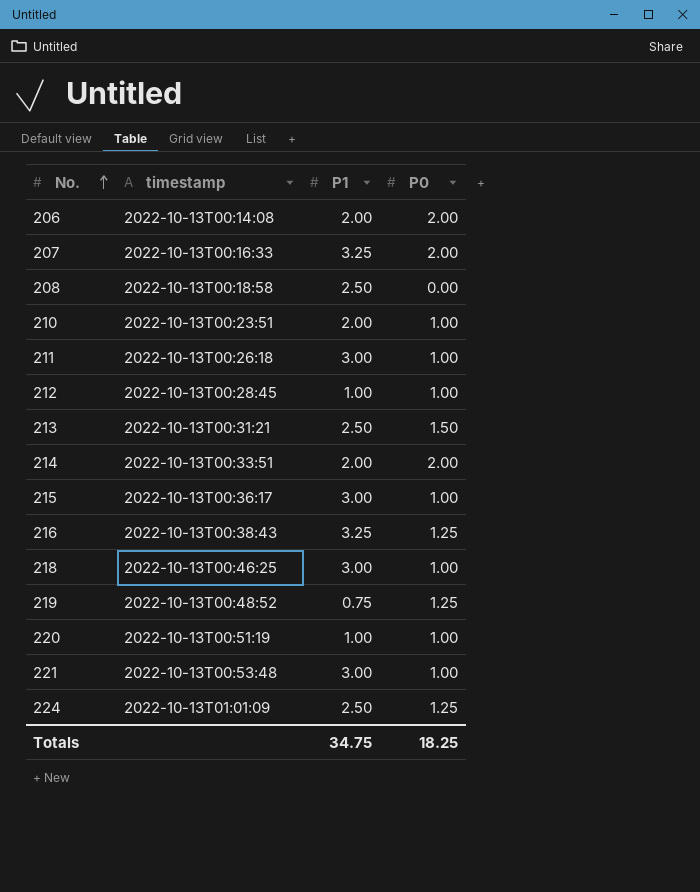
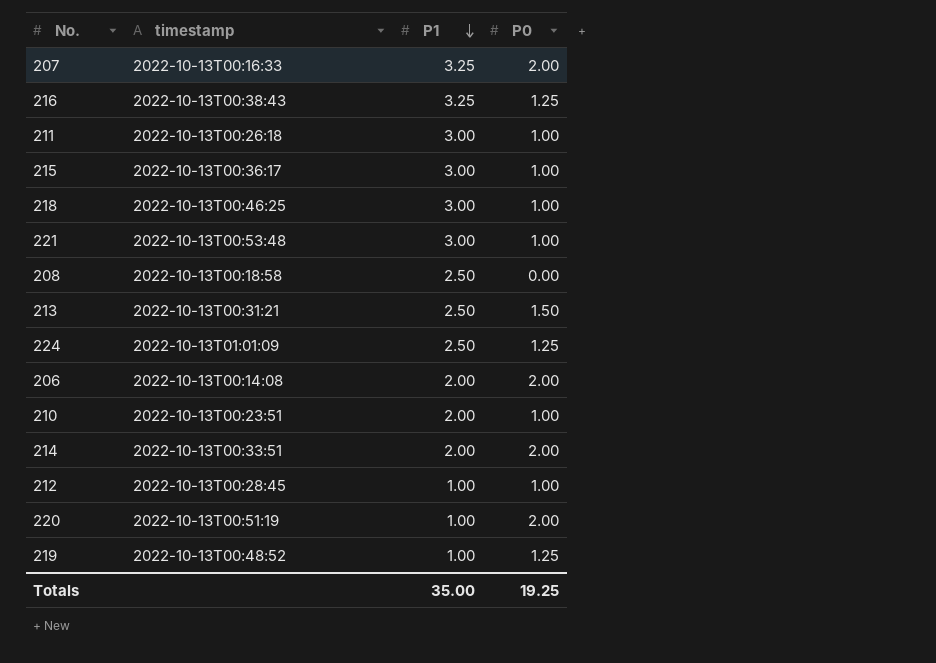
row order: No. ascending -> P1 descending
220 | P0: 1.00 -> 2.00
219 | P1: 0.75 -> 1.00
Totals | P1: 34.75 -> 35.00
Totals | P0: 18.25 -> 19.25

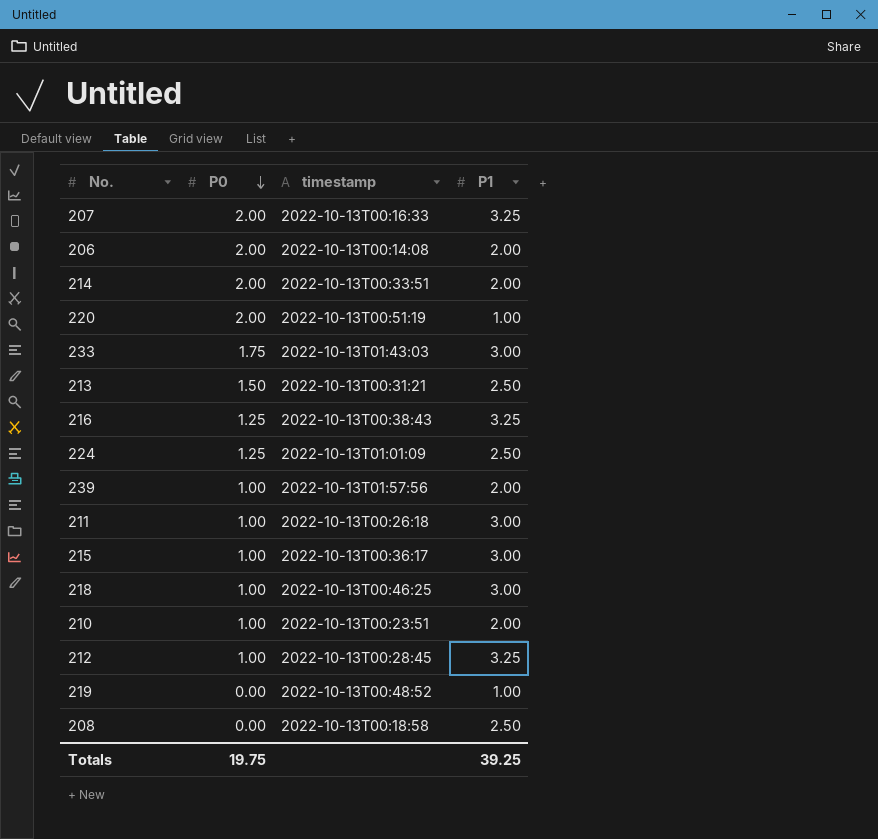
row order: P1 descending -> P0 descending
column P0 | position: 4 -> 2
row 221: 2022-10-13T00:53:48 | 3.00 | 1.00 -> none
row 233: none -> 1.75 | 2022-10-13T01:43:03 | 3.00
row 239: none -> 1.00 | 2022-10-13T01:57:56 | 2.00
212 | P1: 1.00 -> 3.25
219 | P0: 1.25 -> 0.00
Totals | P0: 19.25 -> 19.75
Totals | P1: 35.00 -> 39.25

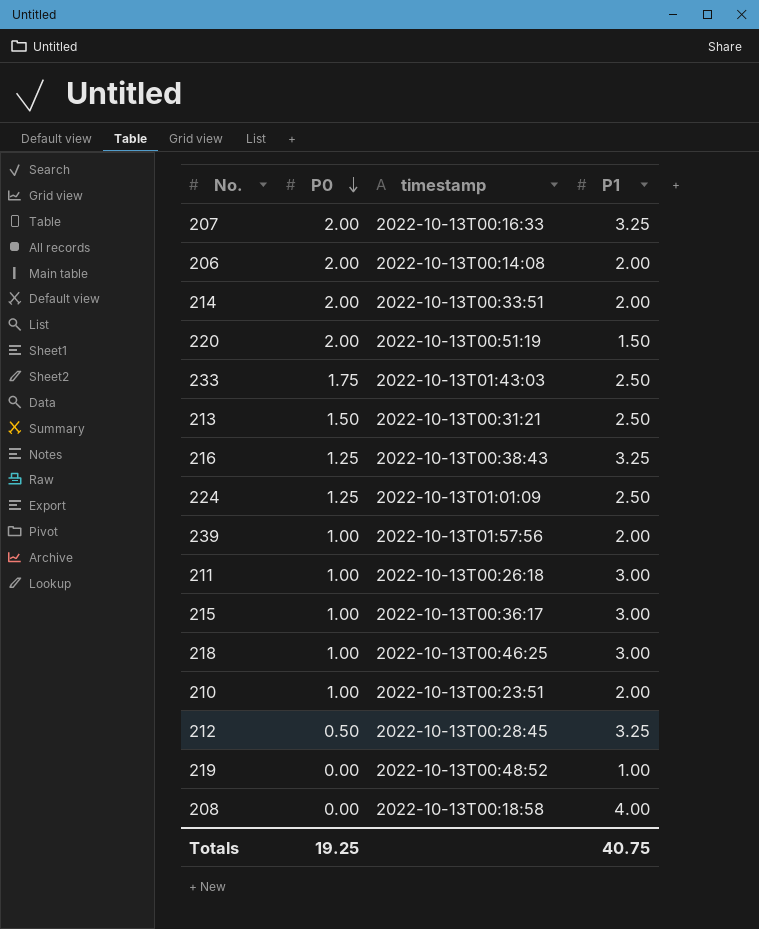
220 | P1: 1.00 -> 1.50
233 | P1: 3.00 -> 2.50
212 | P0: 1.00 -> 0.50
208 | P1: 2.50 -> 4.00
Totals | P0: 19.75 -> 19.25
Totals | P1: 39.25 -> 40.75

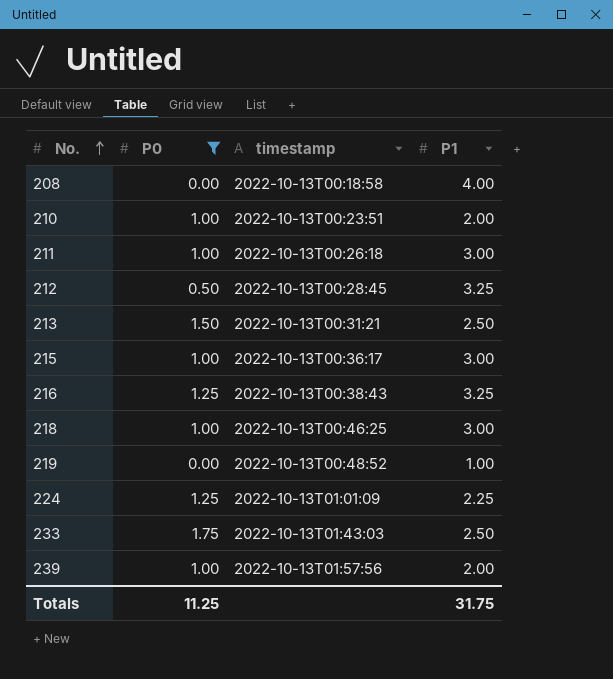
filter: none -> P0 != 2.00
row order: P0 descending -> No. ascending
224 | P1: 2.50 -> 2.25
Totals | P0: 19.25 -> 11.25
Totals | P1: 40.75 -> 31.75

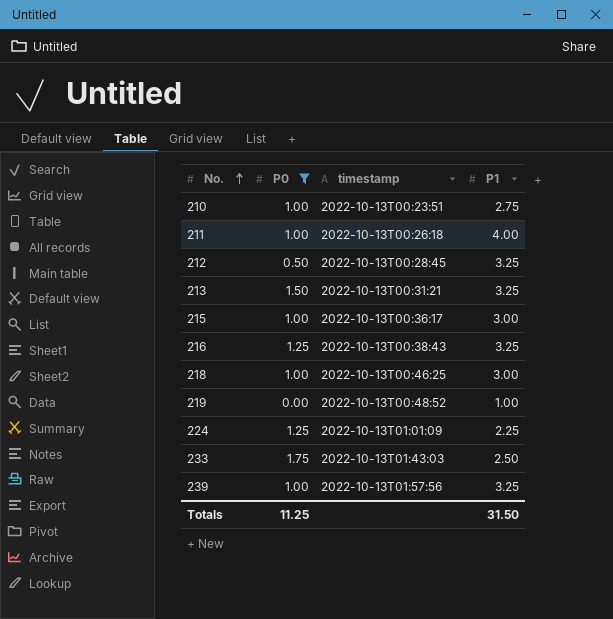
row 208: 0.00 | 2022-10-13T00:18:58 | 4.00 -> none
210 | P1: 2.00 -> 2.75
211 | P1: 3.00 -> 4.00
213 | P1: 2.50 -> 3.25
239 | P1: 2.00 -> 3.25
Totals | P1: 31.75 -> 31.50

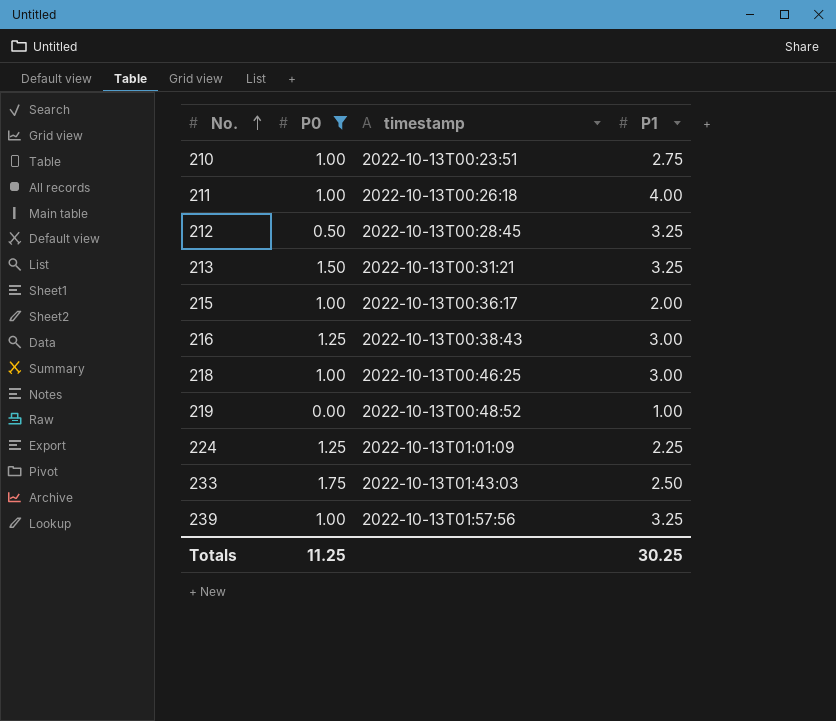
215 | P1: 3.00 -> 2.00
216 | P1: 3.25 -> 3.00
Totals | P1: 31.50 -> 30.25

